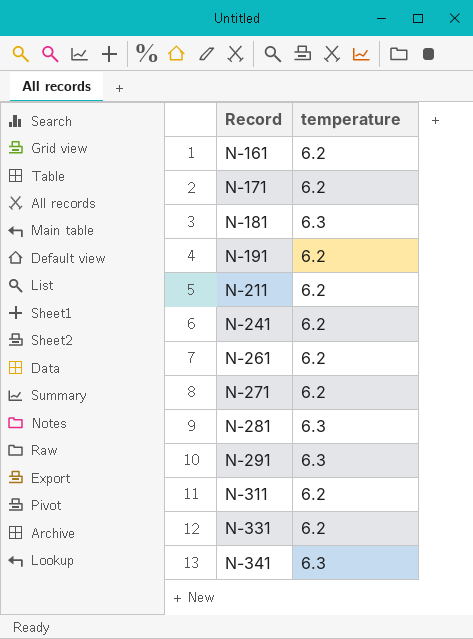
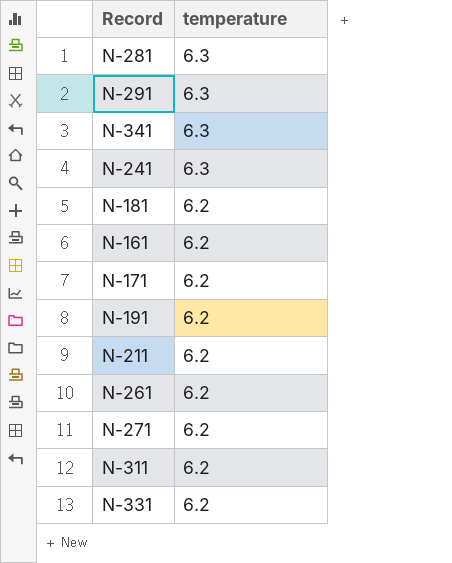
row order: Record ascending -> temperature descending
N-241 | temperature: 6.2 -> 6.3
N-181 | temperature: 6.3 -> 6.2

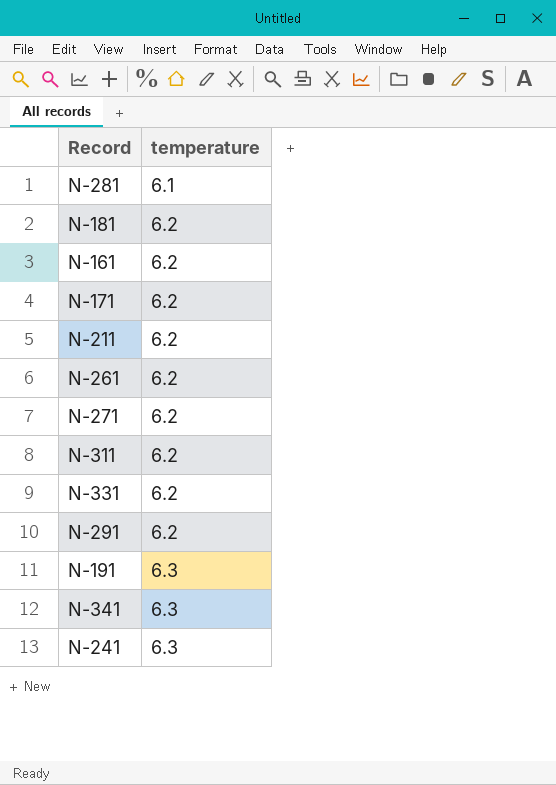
row order: temperature descending -> temperature ascending
N-281 | temperature: 6.3 -> 6.1
N-291 | temperature: 6.3 -> 6.2
N-191 | temperature: 6.2 -> 6.3

